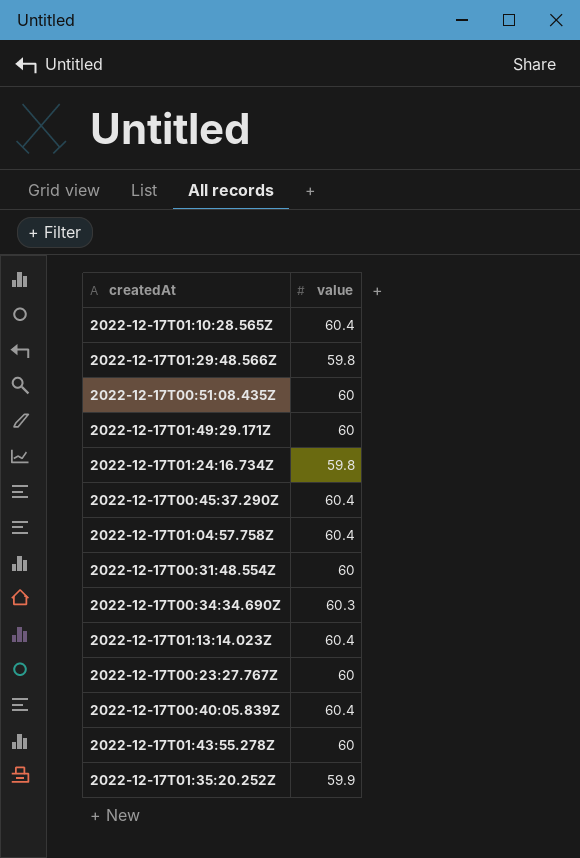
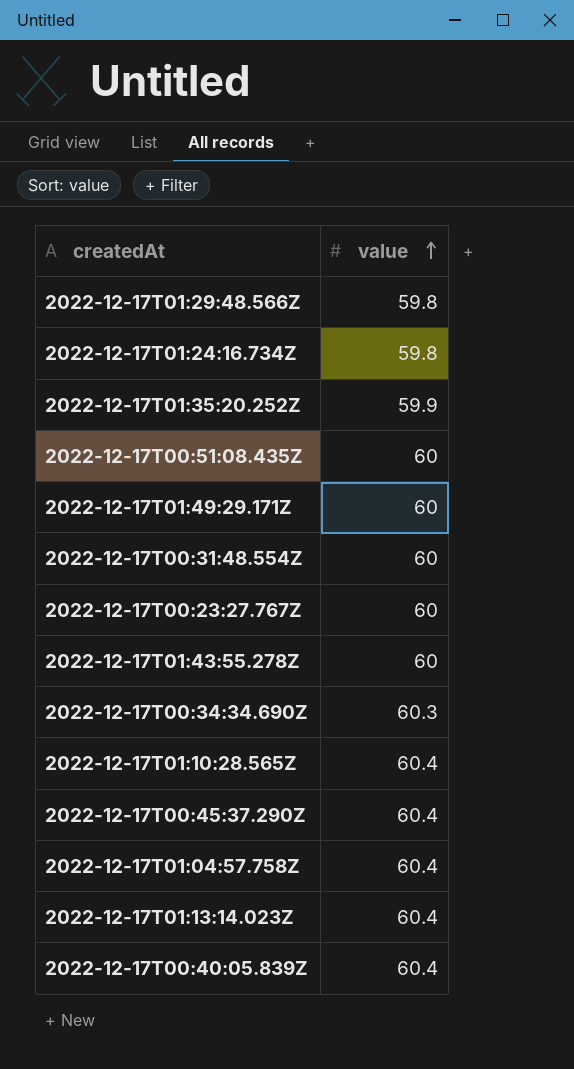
row order: none -> value ascending

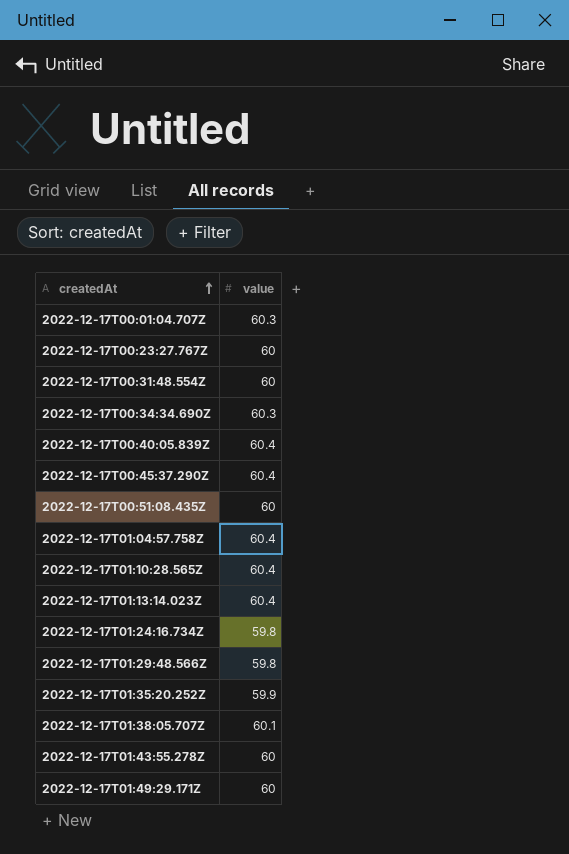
row order: value ascending -> createdAt ascending
row 2022-12-17T00:01:04.707Z: none -> 60.3
row 2022-12-17T01:38:05.707Z: none -> 60.1

